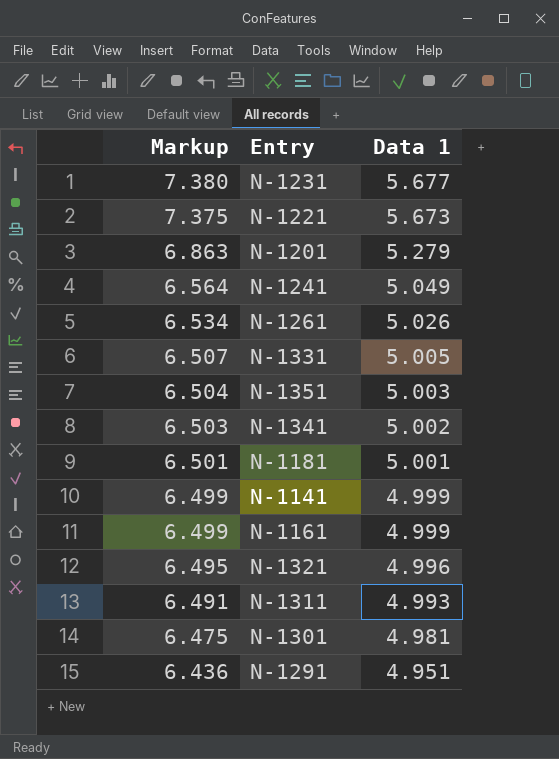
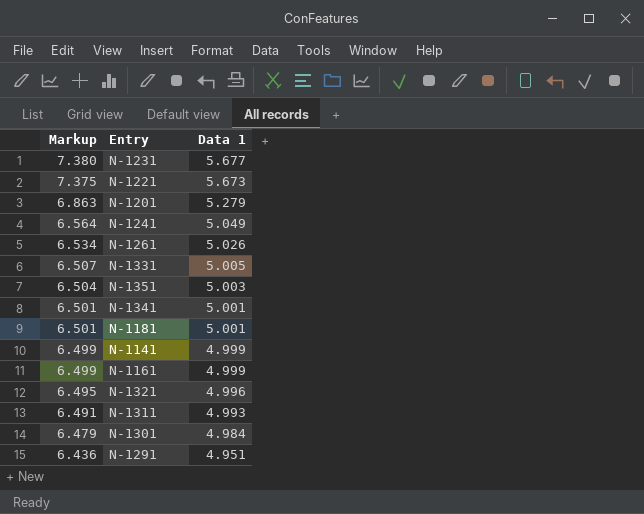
N-1341 | Markup: 6.503 -> 6.501
N-1341 | Data 1: 5.002 -> 5.001
N-1301 | Markup: 6.475 -> 6.479
N-1301 | Data 1: 4.981 -> 4.984

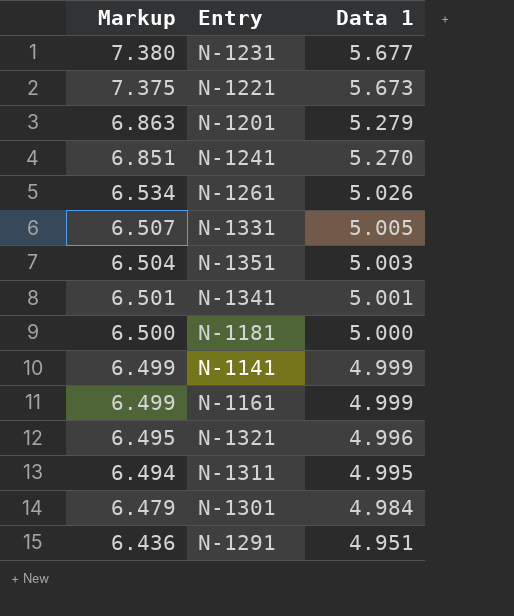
N-1241 | Markup: 6.564 -> 6.851
N-1241 | Data 1: 5.049 -> 5.270
N-1181 | Markup: 6.501 -> 6.500
N-1181 | Data 1: 5.001 -> 5.000
N-1311 | Markup: 6.491 -> 6.494
N-1311 | Data 1: 4.993 -> 4.995

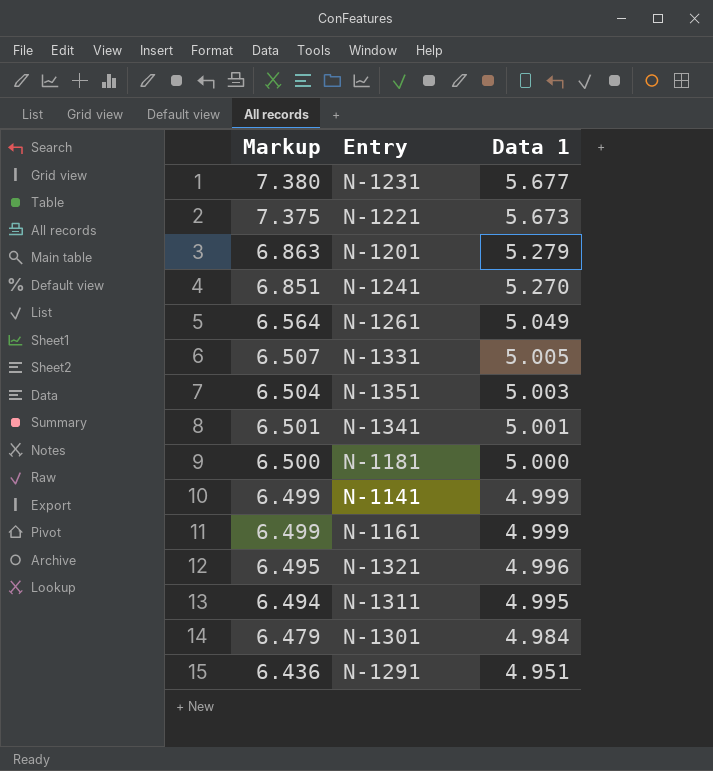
N-1261 | Markup: 6.534 -> 6.564
N-1261 | Data 1: 5.026 -> 5.049

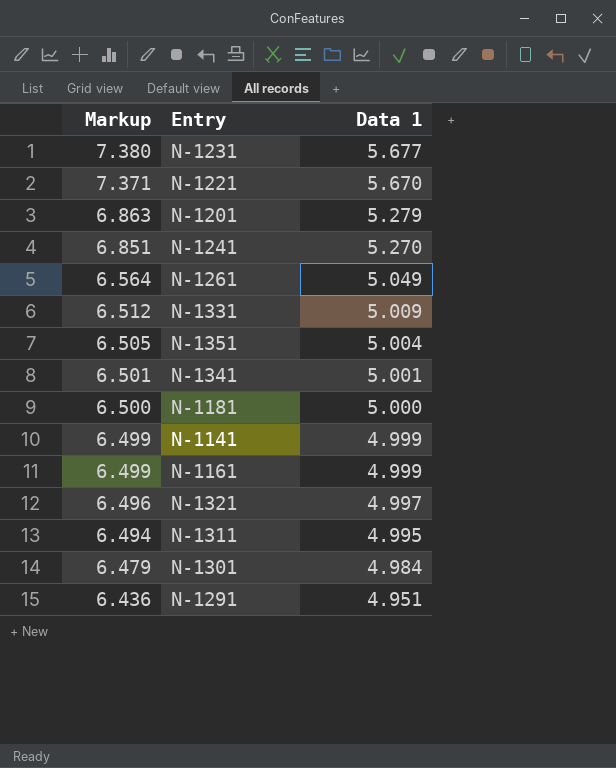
N-1221 | Markup: 7.375 -> 7.371
N-1221 | Data 1: 5.673 -> 5.670
N-1331 | Markup: 6.507 -> 6.512
N-1331 | Data 1: 5.005 -> 5.009
N-1351 | Markup: 6.504 -> 6.505
N-1351 | Data 1: 5.003 -> 5.004
N-1321 | Markup: 6.495 -> 6.496
N-1321 | Data 1: 4.996 -> 4.997

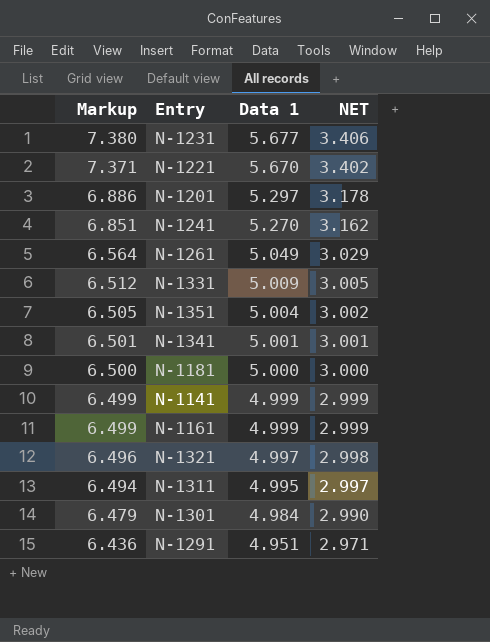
column NET | formula: none -> [Data 1] * 0.6
N-1201 | Markup: 6.863 -> 6.886
N-1201 | Data 1: 5.279 -> 5.297

